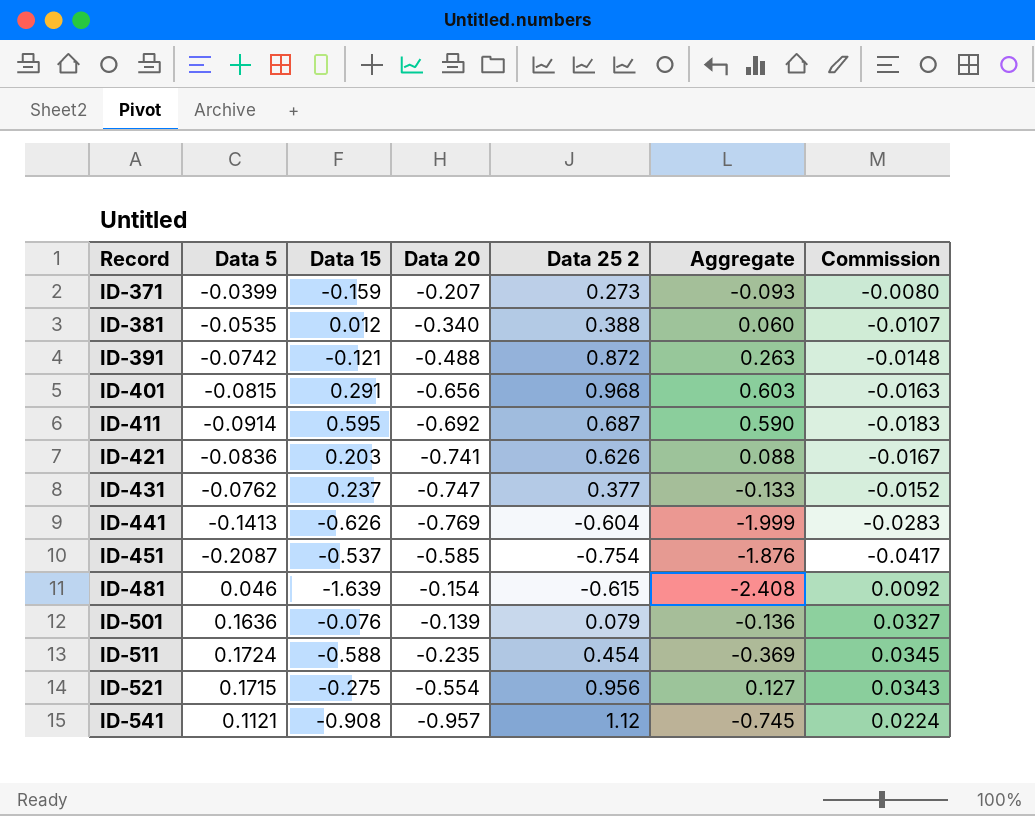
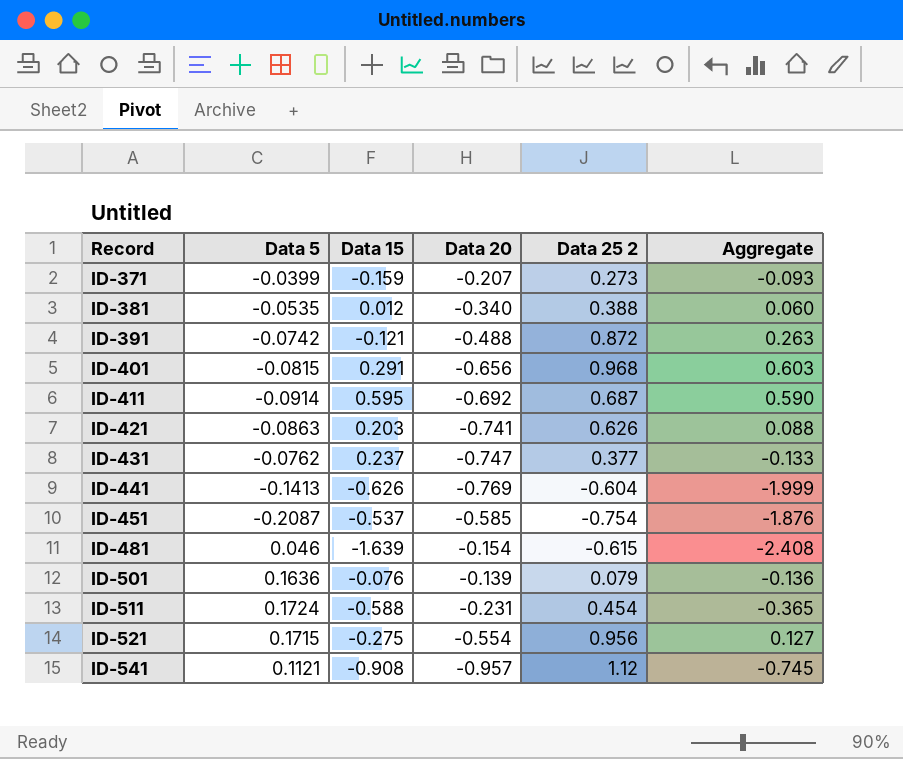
column Commission | formula: [Data 5] * 0.2 -> none
ID-421 | Data 5: -0.0836 -> -0.0863
ID-511 | Data 20: -0.235 -> -0.231
ID-511 | Aggregate: -0.369 -> -0.365

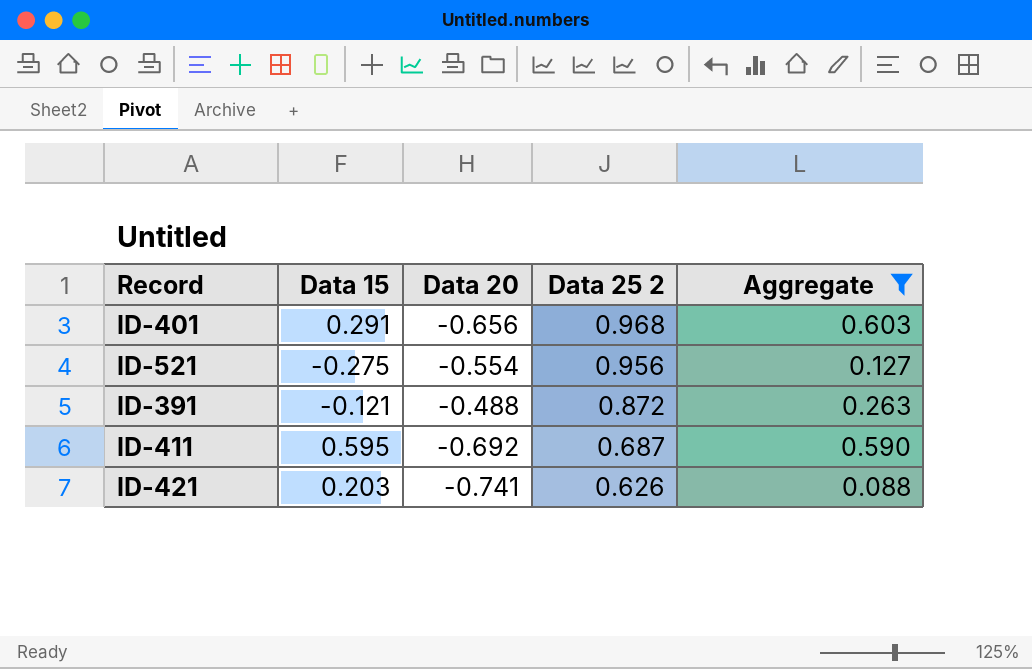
filter: none -> Aggregate >= 0.088
row order: Record ascending -> Data 25 2 descending
column Data 5 | position: 2 -> none

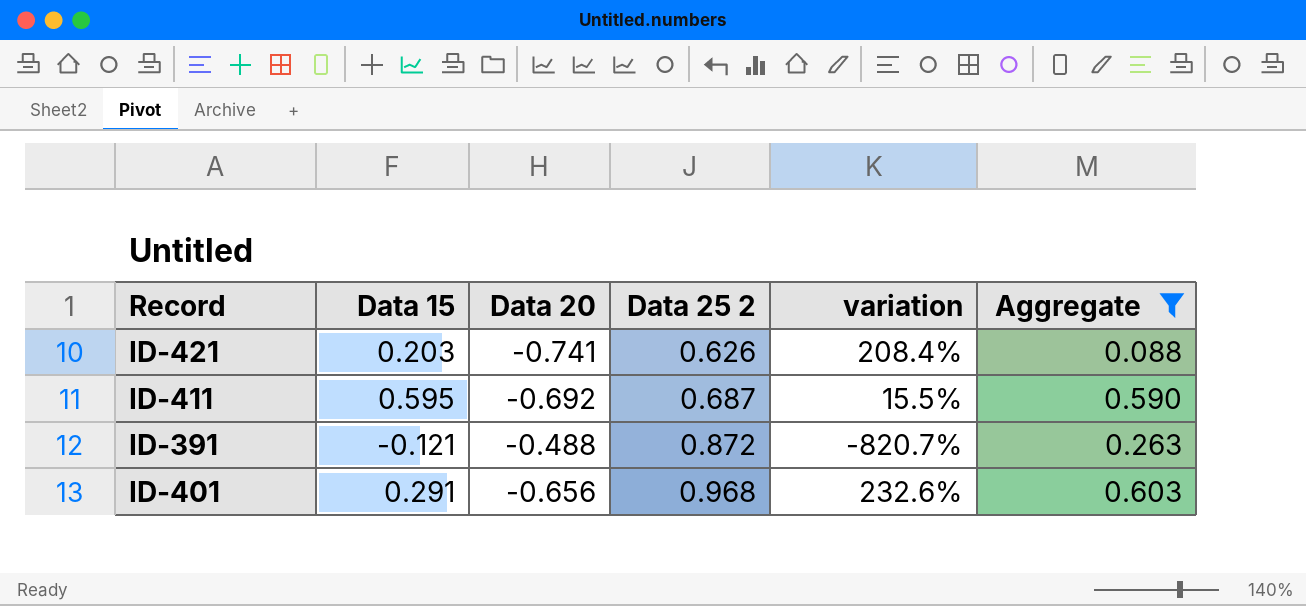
row order: Data 25 2 descending -> Data 25 2 ascending
column variation | formula: none -> ([Data 25 2] - [Data 15]) / [Data 15]
row ID-521: -0.275 | -0.554 | 0.956 | 0.127 -> none

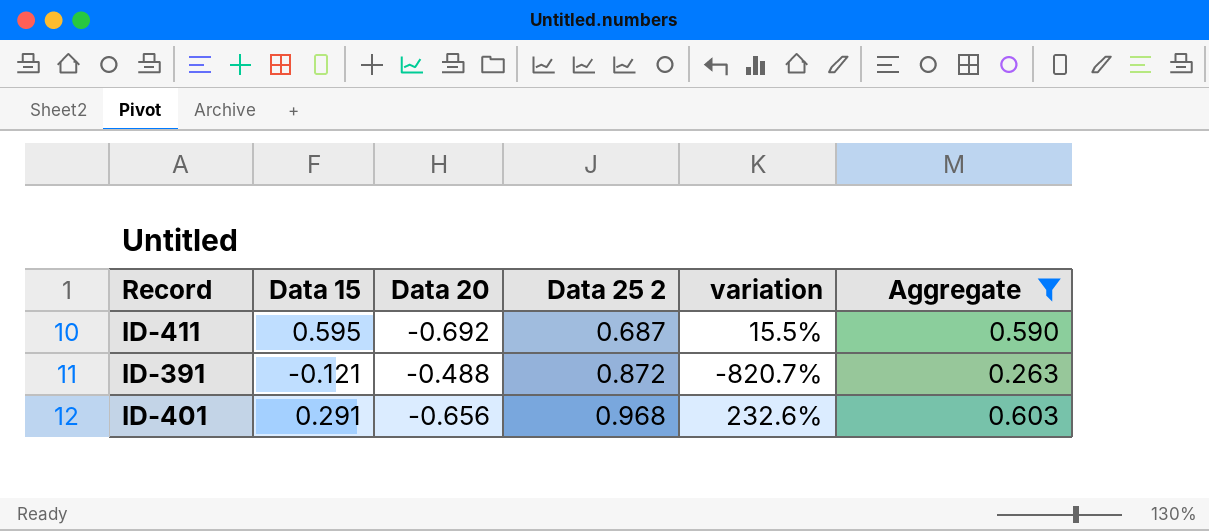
row ID-421: 0.203 | -0.741 | 0.626 | 208.4% | 0.088 -> none

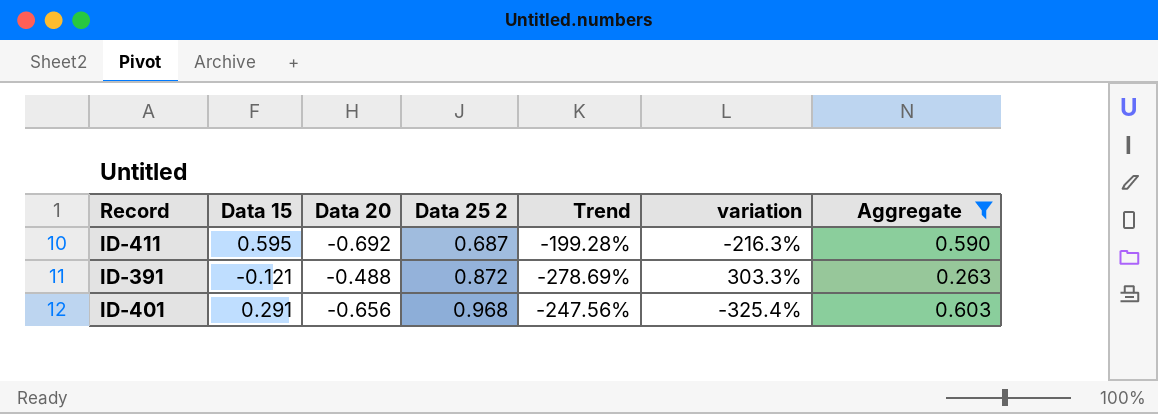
column Trend | formula: none -> ([Data 25 2] - [Data 20]) / [Data 20]
column variation | formula: ([Data 25 2] - [Data 15]) / [Data 15] -> ([Data 20] - [Data 15]) / [Data 15]

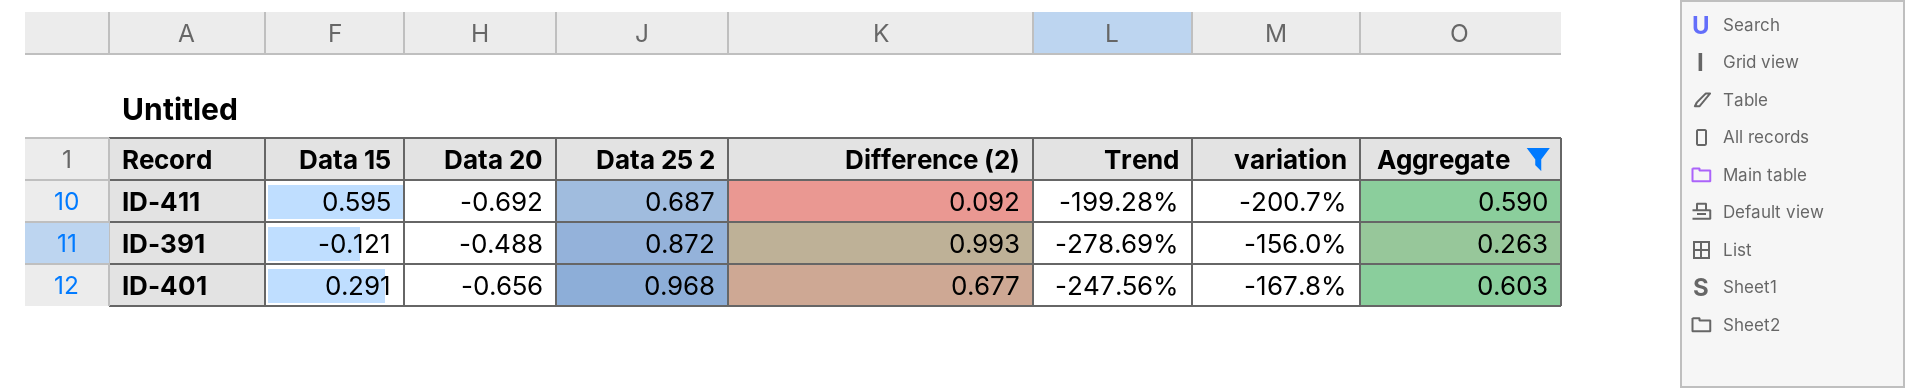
column Difference (2) | formula: none -> [Data 25 2] - [Data 15]
column variation | formula: ([Data 20] - [Data 15]) / [Data 15] -> ([Data 20] - [Data 25 2]) / [Data 25 2]

